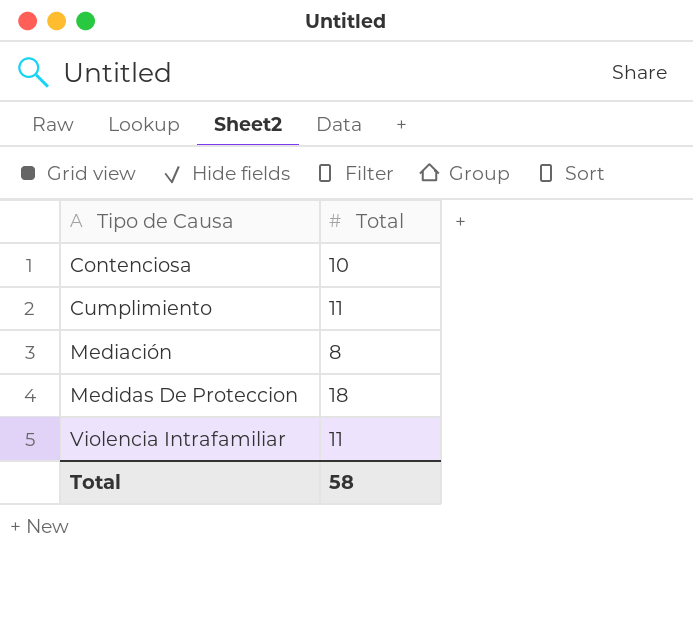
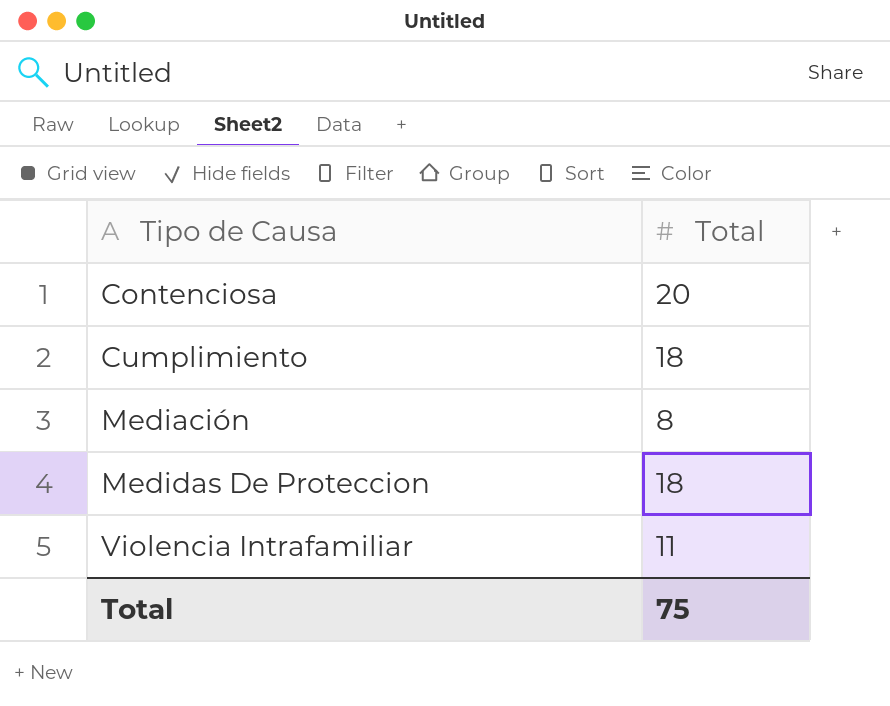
Contenciosa | Total: 10 -> 20
Cumplimiento | Total: 11 -> 18
Total | Total: 58 -> 75

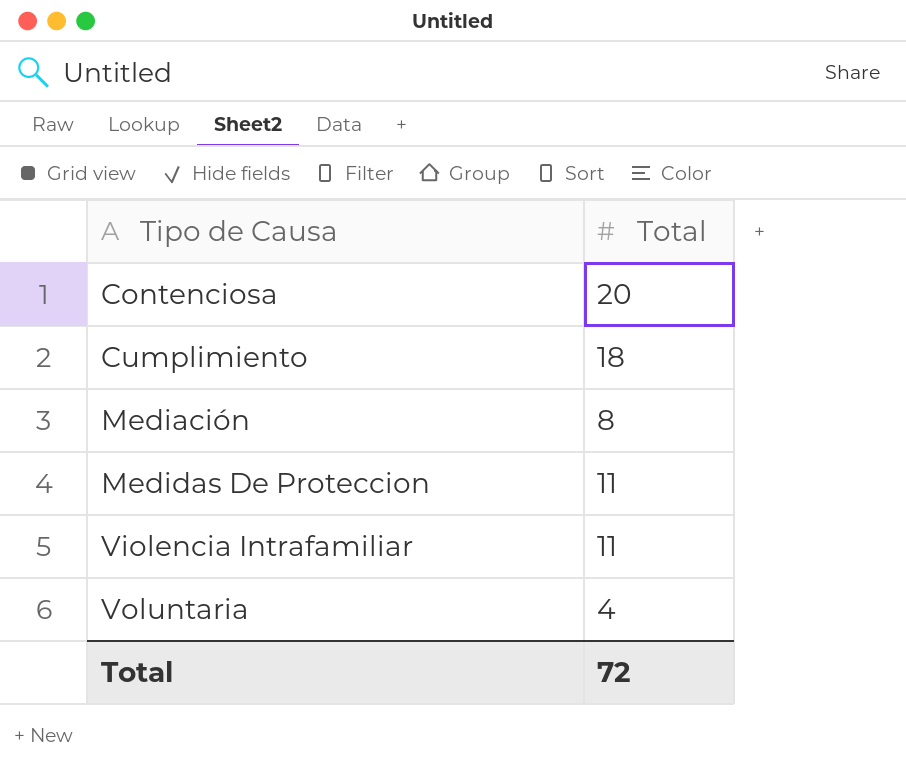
Medidas De Proteccion | Total: 18 -> 11
row Voluntaria: none -> 4
Total | Total: 75 -> 72

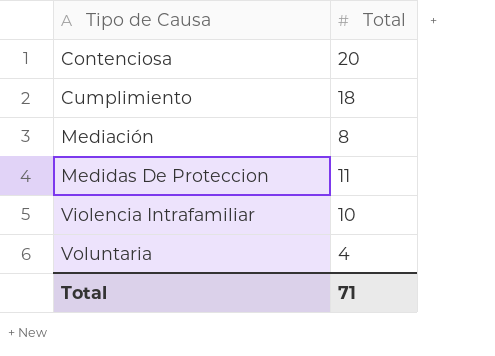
Violencia Intrafamiliar | Total: 11 -> 10
Total | Total: 72 -> 71

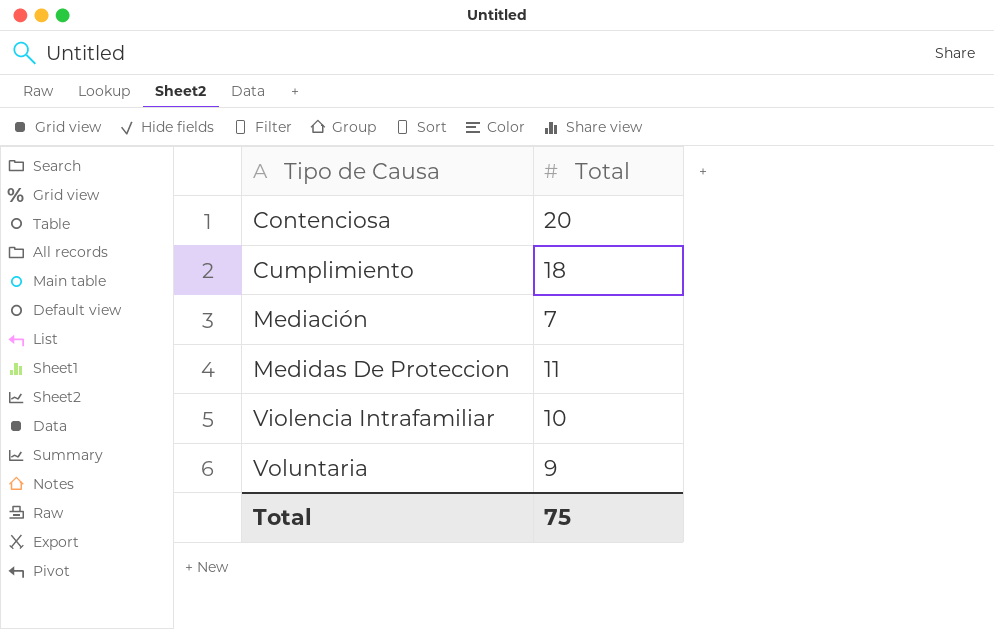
Mediación | Total: 8 -> 7
Voluntaria | Total: 4 -> 9
Total | Total: 71 -> 75

